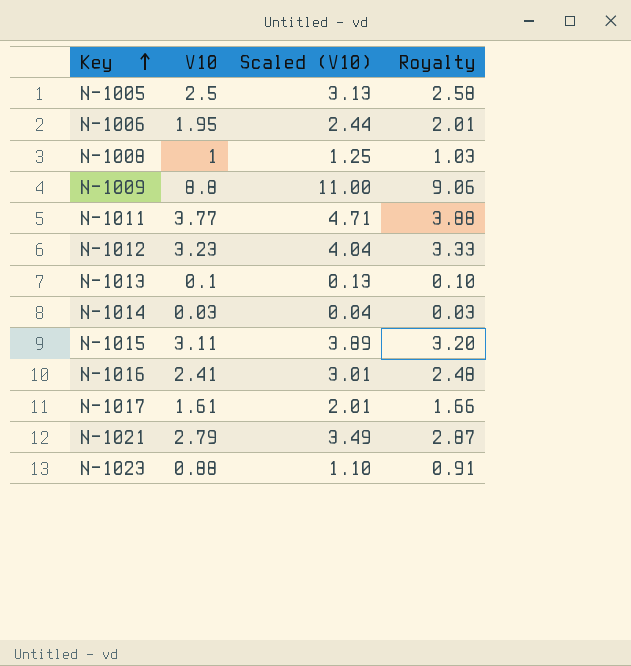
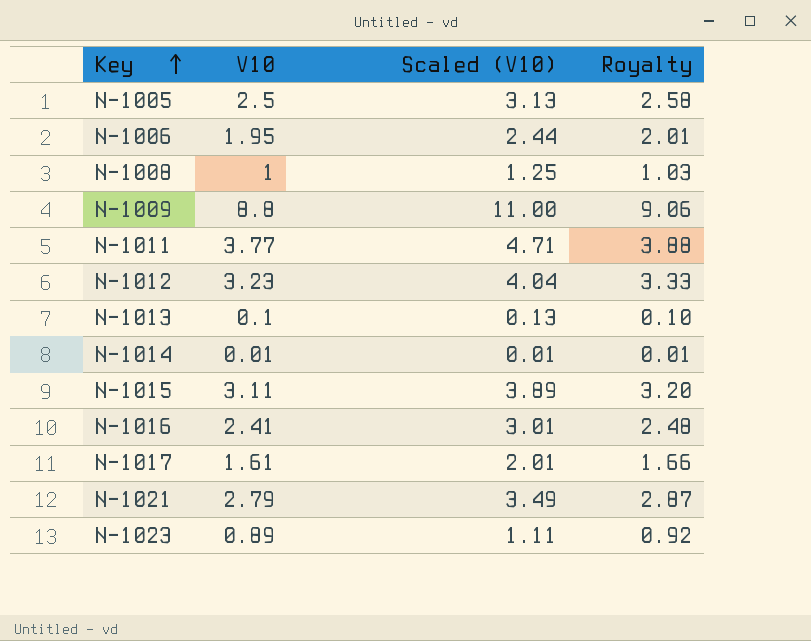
N-1014 | V10: 0.03 -> 0.01
N-1014 | Scaled (V10): 0.04 -> 0.01
N-1014 | Royalty: 0.03 -> 0.01
N-1023 | V10: 0.88 -> 0.89
N-1023 | Scaled (V10): 1.10 -> 1.11
N-1023 | Royalty: 0.91 -> 0.92

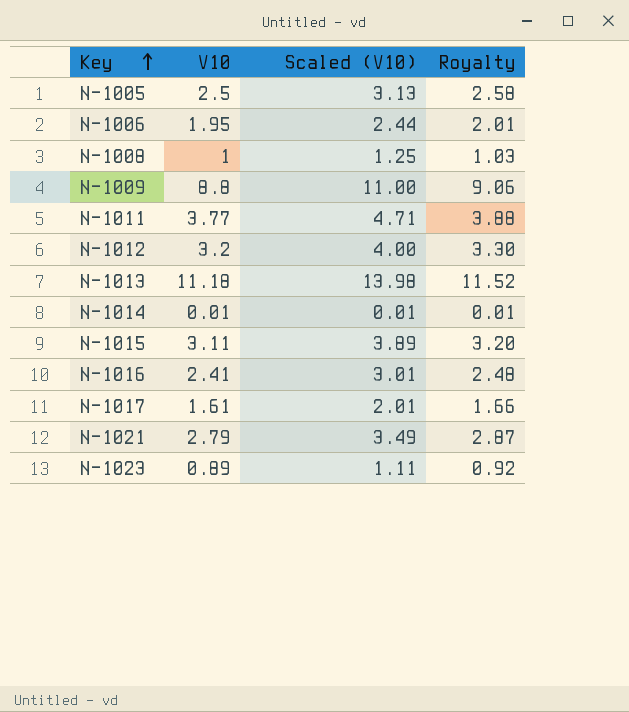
N-1012 | V10: 3.23 -> 3.2
N-1012 | Scaled (V10): 4.04 -> 4.00
N-1012 | Royalty: 3.33 -> 3.30
N-1013 | V10: 0.1 -> 11.18
N-1013 | Scaled (V10): 0.13 -> 13.98
N-1013 | Royalty: 0.10 -> 11.52

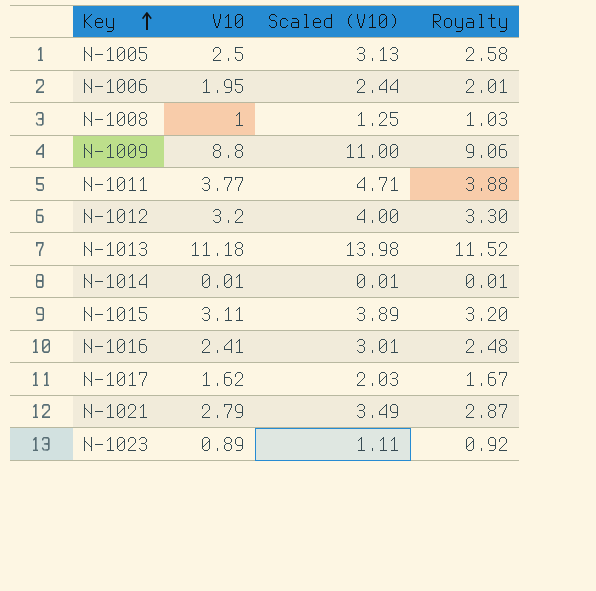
N-1017 | V10: 1.61 -> 1.62
N-1017 | Scaled (V10): 2.01 -> 2.03
N-1017 | Royalty: 1.66 -> 1.67

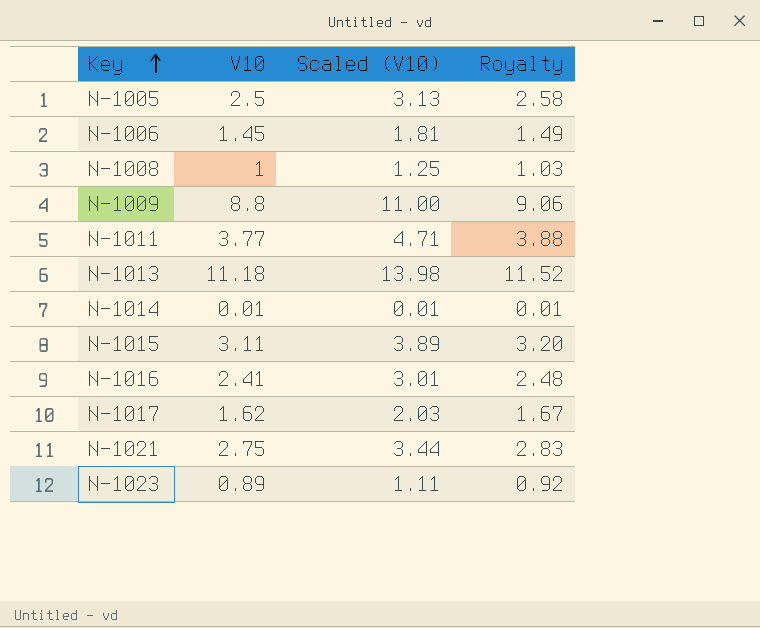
row N-1012: 3.2 | 4.00 | 3.30 -> none
N-1006 | V10: 1.95 -> 1.45
N-1006 | Scaled (V10): 2.44 -> 1.81
N-1006 | Royalty: 2.01 -> 1.49
N-1021 | V10: 2.79 -> 2.75
N-1021 | Scaled (V10): 3.49 -> 3.44
N-1021 | Royalty: 2.87 -> 2.83

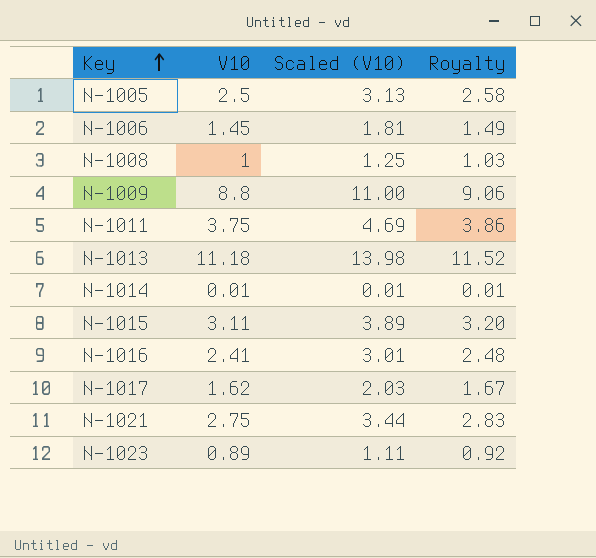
N-1011 | V10: 3.77 -> 3.75
N-1011 | Scaled (V10): 4.71 -> 4.69
N-1011 | Royalty: 3.88 -> 3.86

